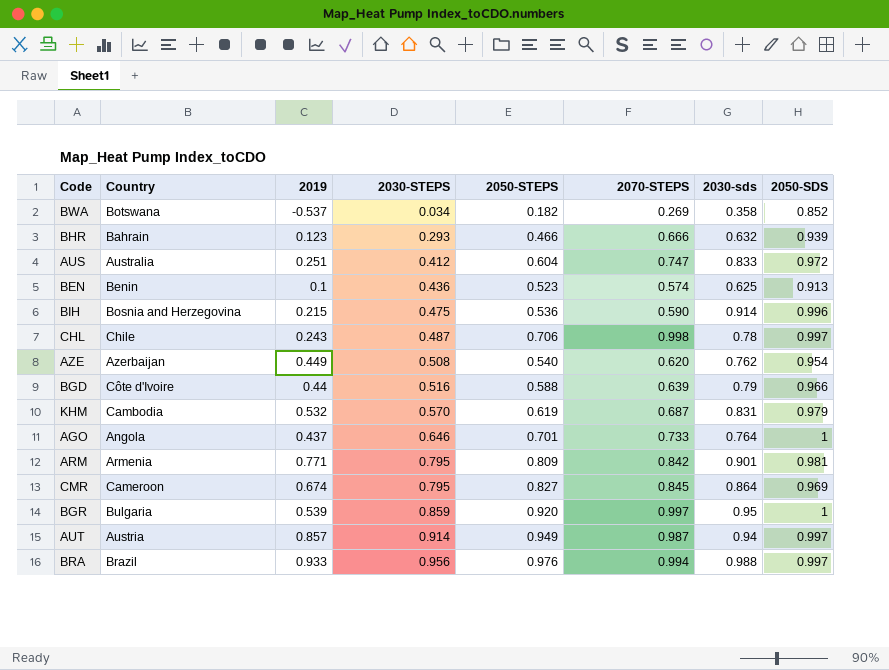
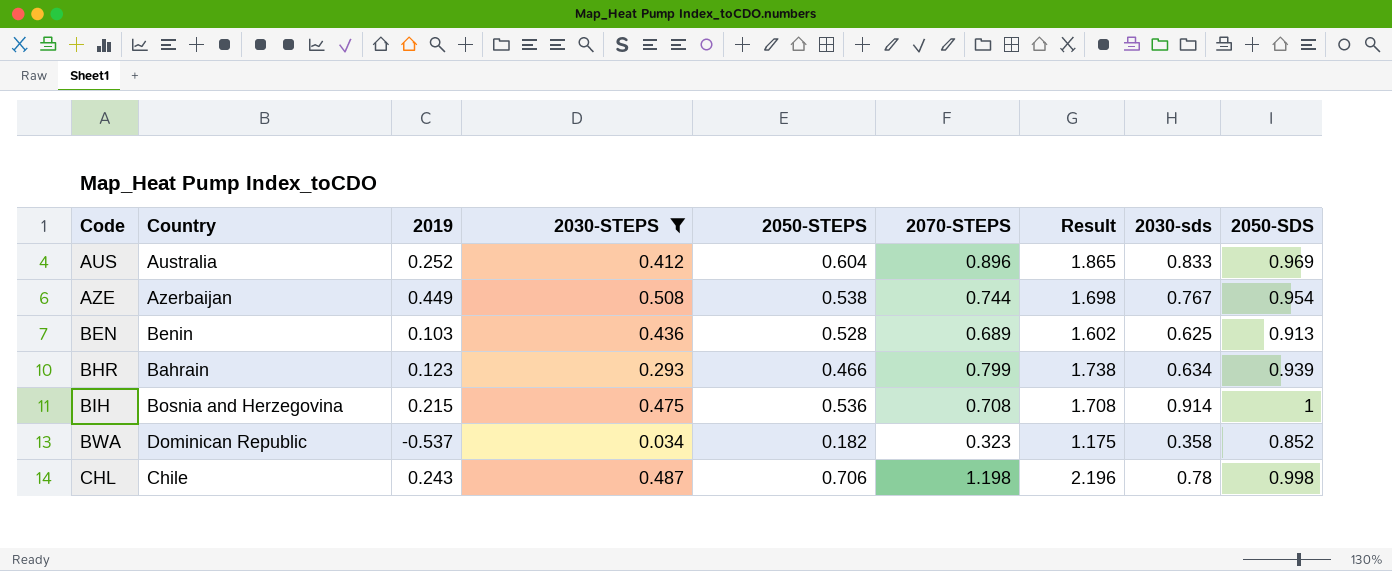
filter: none -> 2030-STEPS <= 0.508
row order: 2030-STEPS ascending -> Code ascending
column Result | formula: none -> [2070-STEPS] + [2050-SDS]
AUS | 2019: 0.251 -> 0.252
AUS | 2070-STEPS: 0.747 -> 0.896
AUS | 2050-SDS: 0.972 -> 0.969
AZE | 2050-STEPS: 0.540 -> 0.538
AZE | 2070-STEPS: 0.620 -> 0.744
AZE | 2030-sds: 0.762 -> 0.767
BEN | 2019: 0.1 -> 0.103
BEN | 2050-STEPS: 0.523 -> 0.528
BEN | 2070-STEPS: 0.574 -> 0.689
BHR | 2070-STEPS: 0.666 -> 0.799
BHR | 2030-sds: 0.632 -> 0.634
BIH | 2070-STEPS: 0.590 -> 0.708
BIH | 2050-SDS: 0.996 -> 1
BWA | Country: Botswana -> Dominican Republic
BWA | 2070-STEPS: 0.269 -> 0.323
CHL | 2070-STEPS: 0.998 -> 1.198
CHL | 2050-SDS: 0.997 -> 0.998

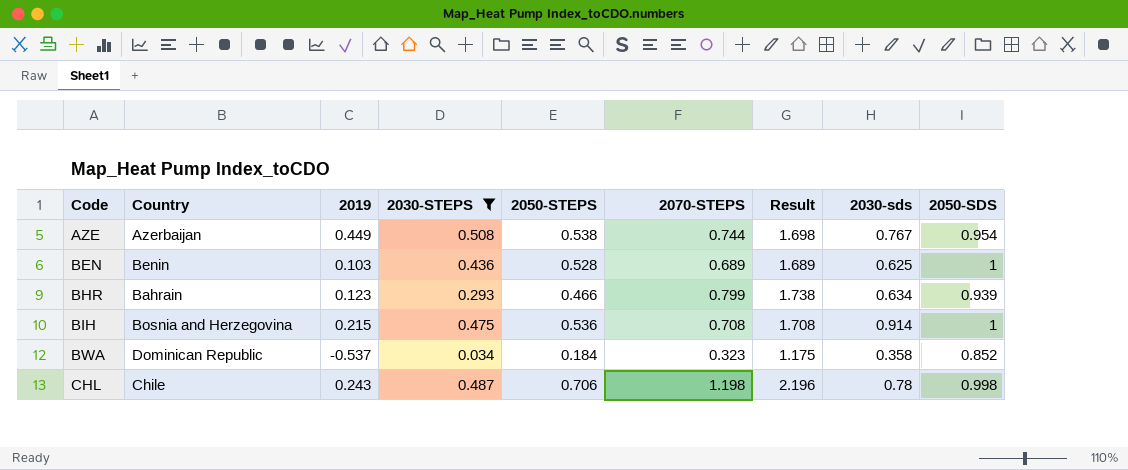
row AUS: Australia | 0.252 | 0.412 | 0.604 | 0.896 | 1.865 | 0.833 | 0.969 -> none
BEN | Result: 1.602 -> 1.689
BEN | 2050-SDS: 0.913 -> 1
BWA | 2050-STEPS: 0.182 -> 0.184

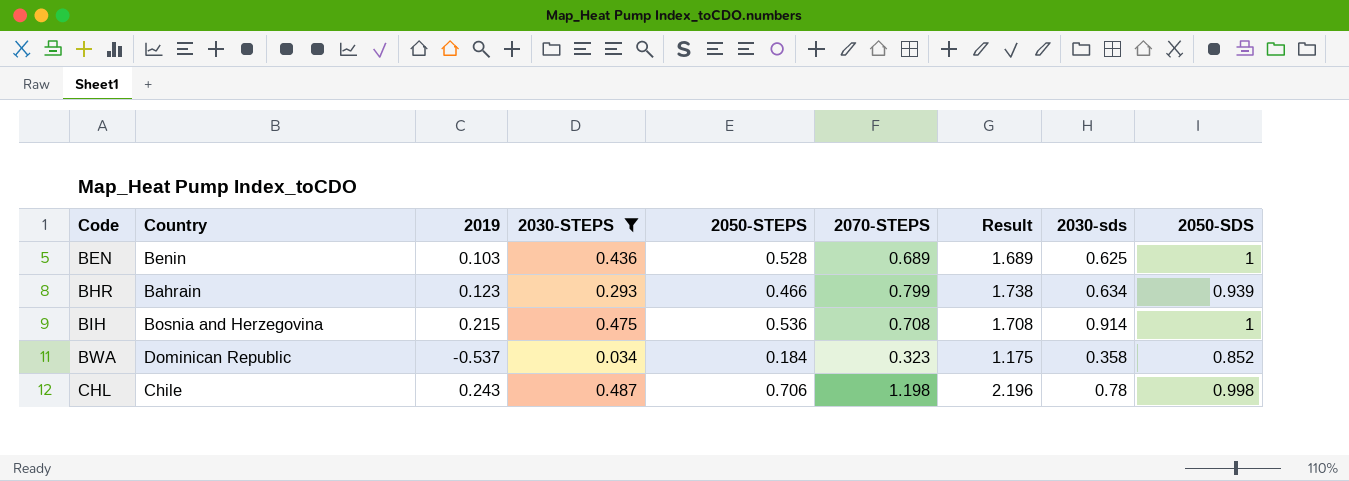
row AZE: Azerbaijan | 0.449 | 0.508 | 0.538 | 0.744 | 1.698 | 0.767 | 0.954 -> none

